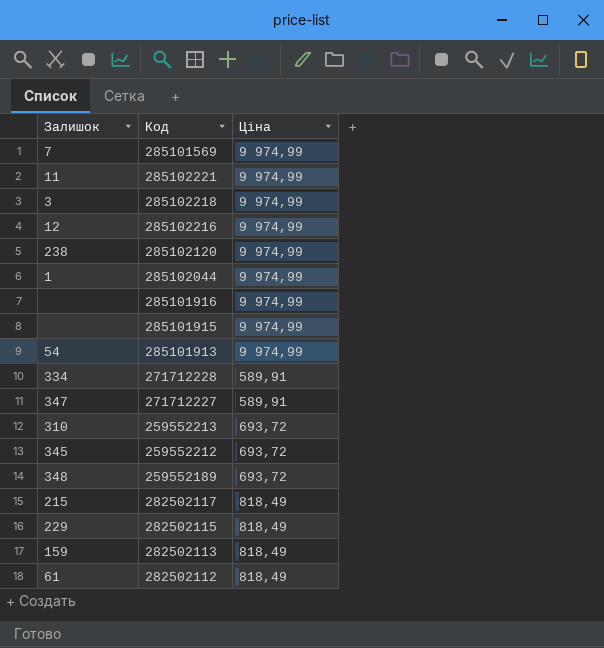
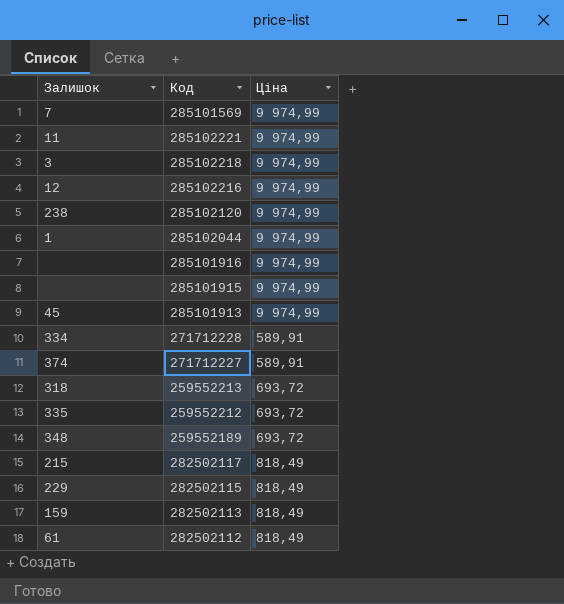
285101913 | Залишок: 54 -> 45
271712227 | Залишок: 347 -> 374
259552213 | Залишок: 310 -> 318
259552212 | Залишок: 345 -> 335

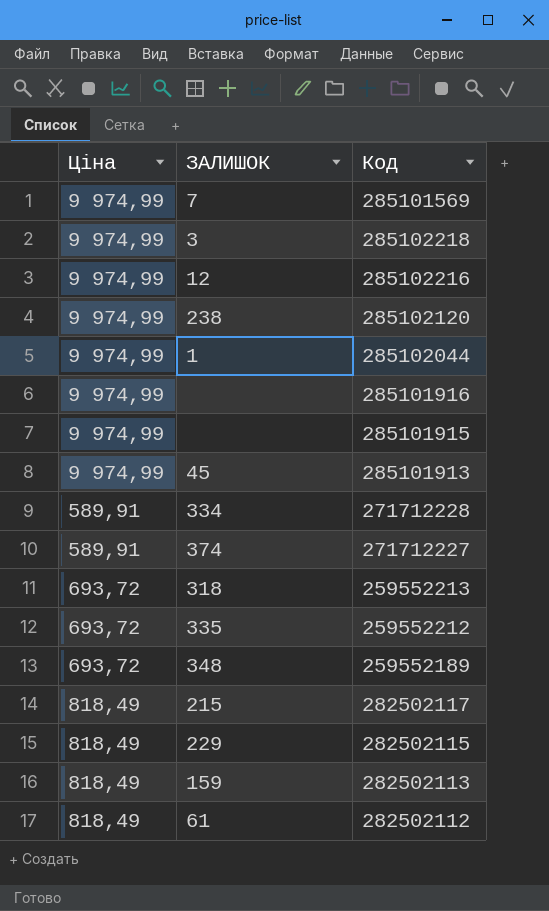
column Ціна | position: 3 -> 1
column name: Залишок -> ЗАЛИШОК
row 285102221: 11 | 9 974,99 -> none

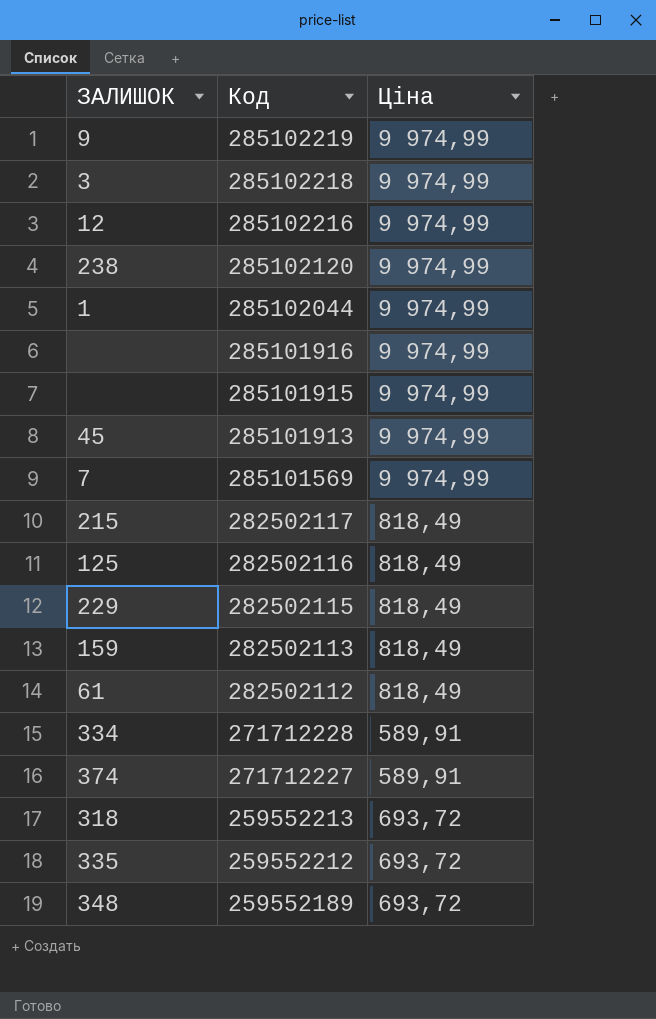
row order: none -> Код descending
column Ціна | position: 1 -> 3
row 285102219: none -> 9 | 9 974,99
row 282502116: none -> 125 | 818,49

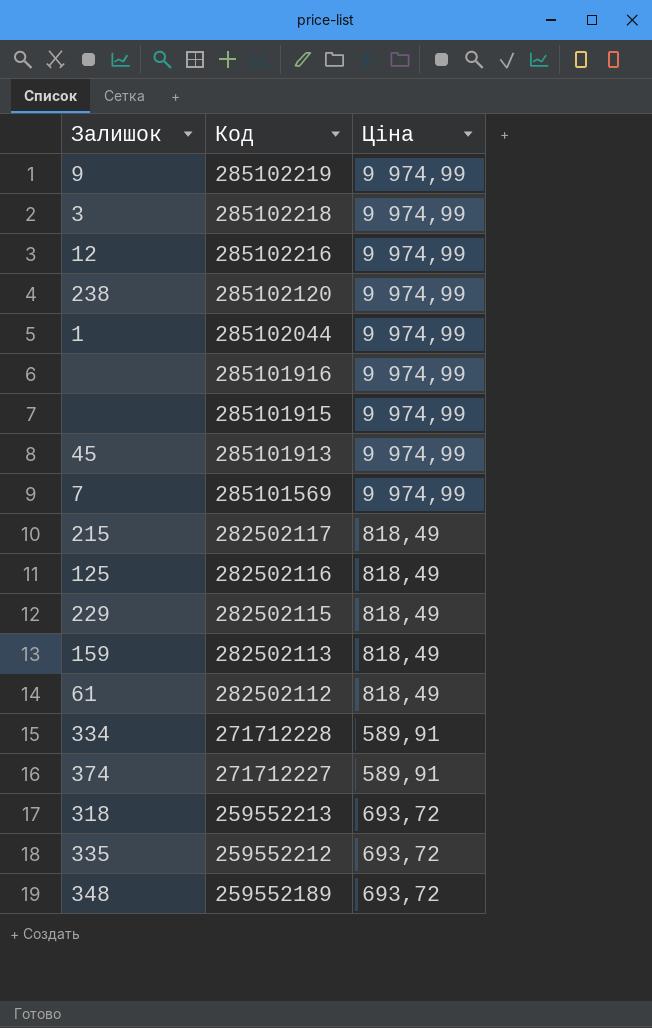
column name: ЗАЛИШОК -> Залишок

